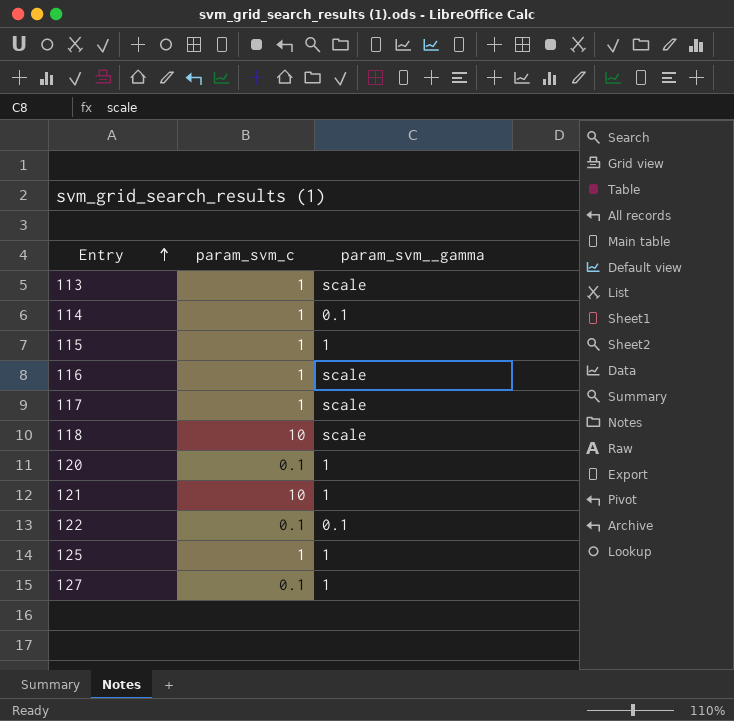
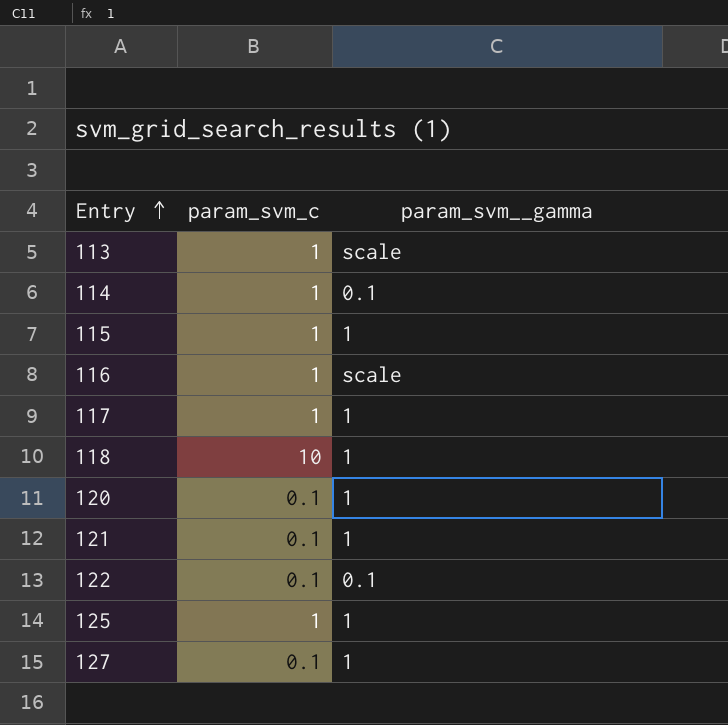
117 | param_svm__gamma: scale -> 1
118 | param_svm__gamma: scale -> 1
121 | param_svm_c: 10 -> 0.1

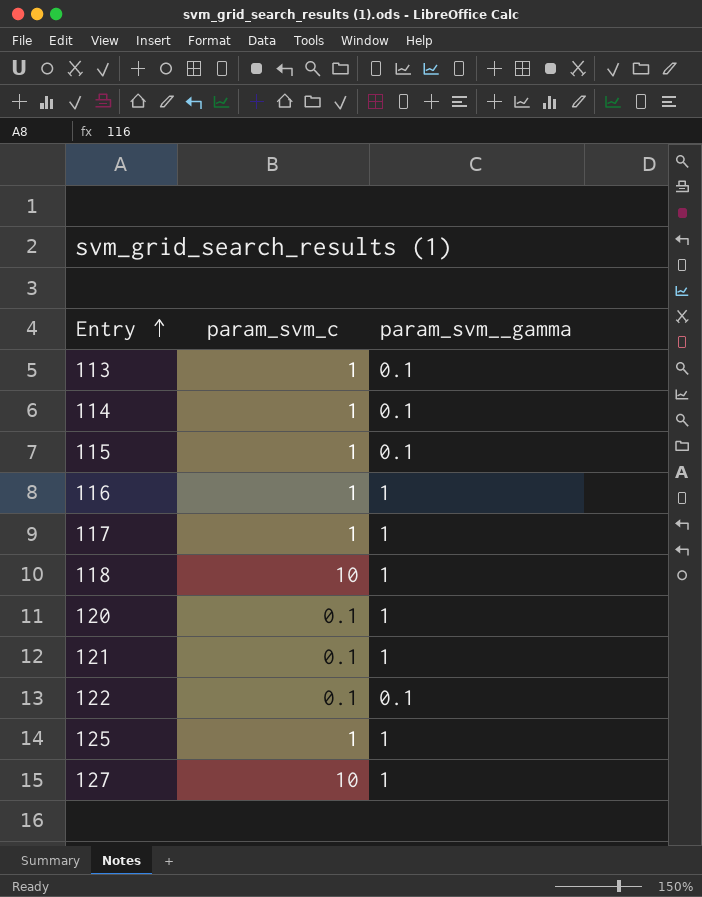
113 | param_svm__gamma: scale -> 0.1
115 | param_svm__gamma: 1 -> 0.1
116 | param_svm__gamma: scale -> 1
127 | param_svm_c: 0.1 -> 10

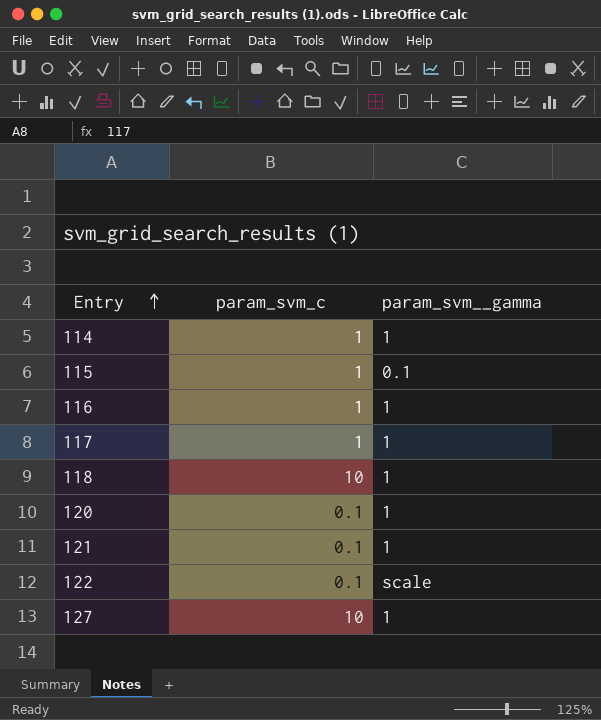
row 113: 1 | 0.1 -> none
row 125: 1 | 1 -> none
114 | param_svm__gamma: 0.1 -> 1
122 | param_svm__gamma: 0.1 -> scale

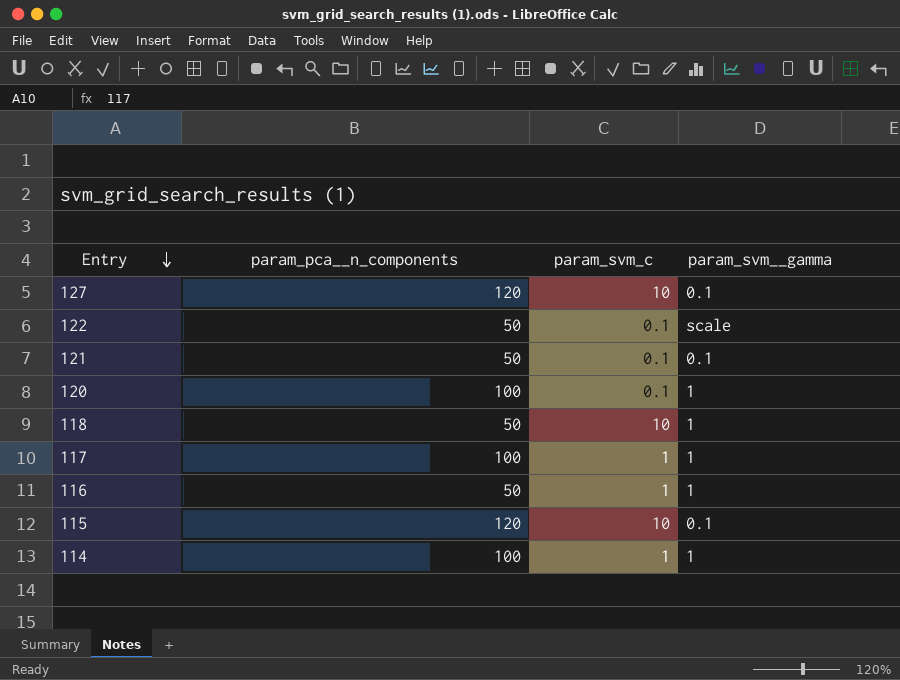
row order: Entry ascending -> Entry descending
column param_pca__n_components | position: none -> 2
127 | param_svm__gamma: 1 -> 0.1
121 | param_svm__gamma: 1 -> 0.1
115 | param_svm_c: 1 -> 10

